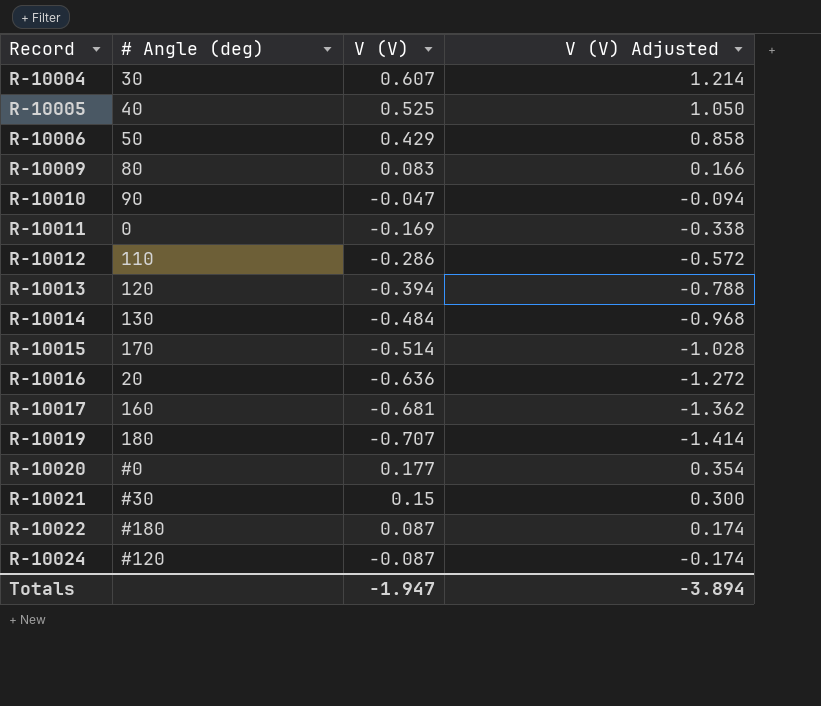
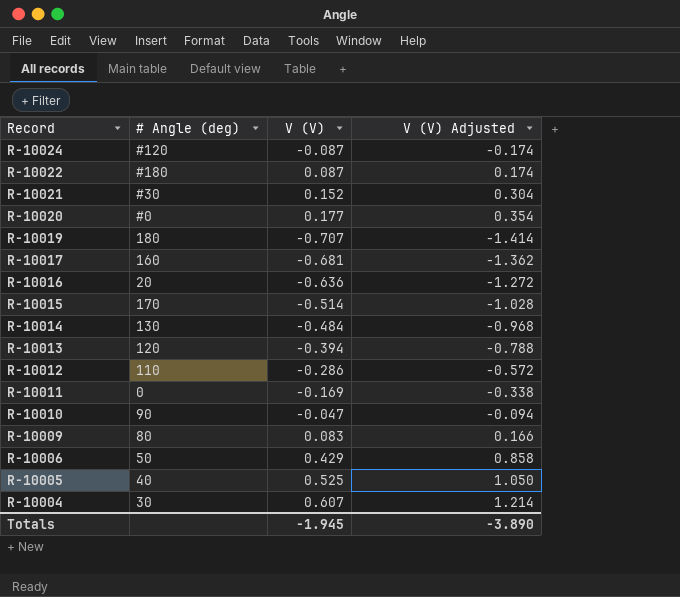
row order: Record ascending -> Record descending
R-10021 | V (V): 0.15 -> 0.152
R-10021 | V (V) Adjusted: 0.300 -> 0.304
Totals | V (V): -1.947 -> -1.945
Totals | V (V) Adjusted: -3.894 -> -3.890

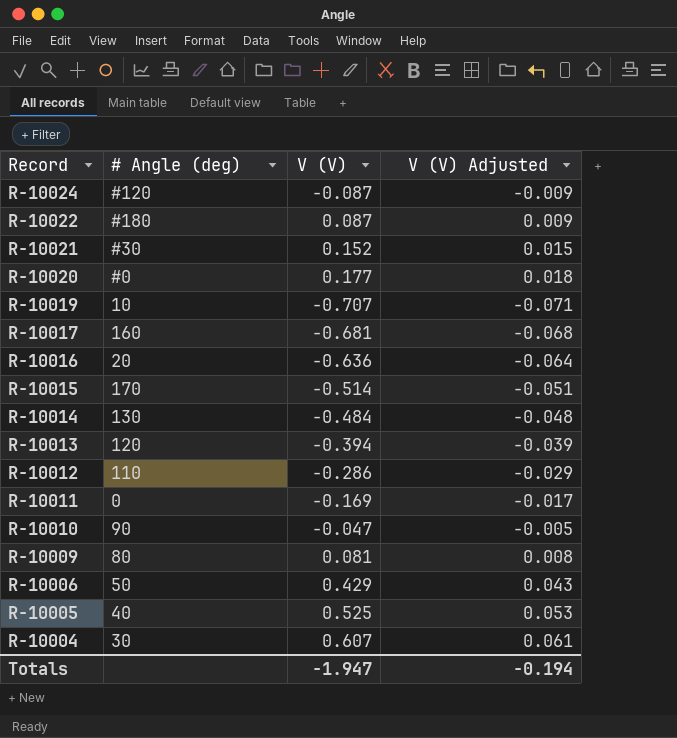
column V (V) Adjusted | formula: [V (V)] * 2 -> [V (V)] * 0.1
R-10019 | # Angle (deg): 180 -> 10
R-10009 | V (V): 0.083 -> 0.081
Totals | V (V): -1.945 -> -1.947
Totals | V (V) Adjusted: -3.890 -> -0.194

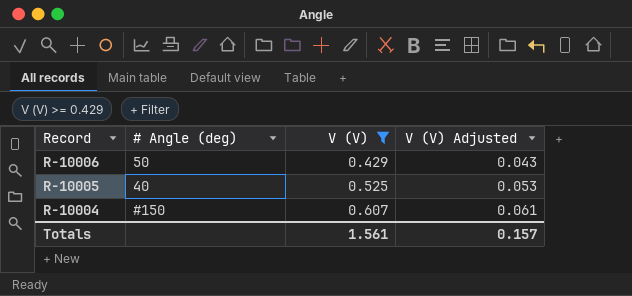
filter: none -> V (V) >= 0.429
R-10004 | # Angle (deg): 30 -> #150
Totals | V (V): -1.947 -> 1.561
Totals | V (V) Adjusted: -0.194 -> 0.157

